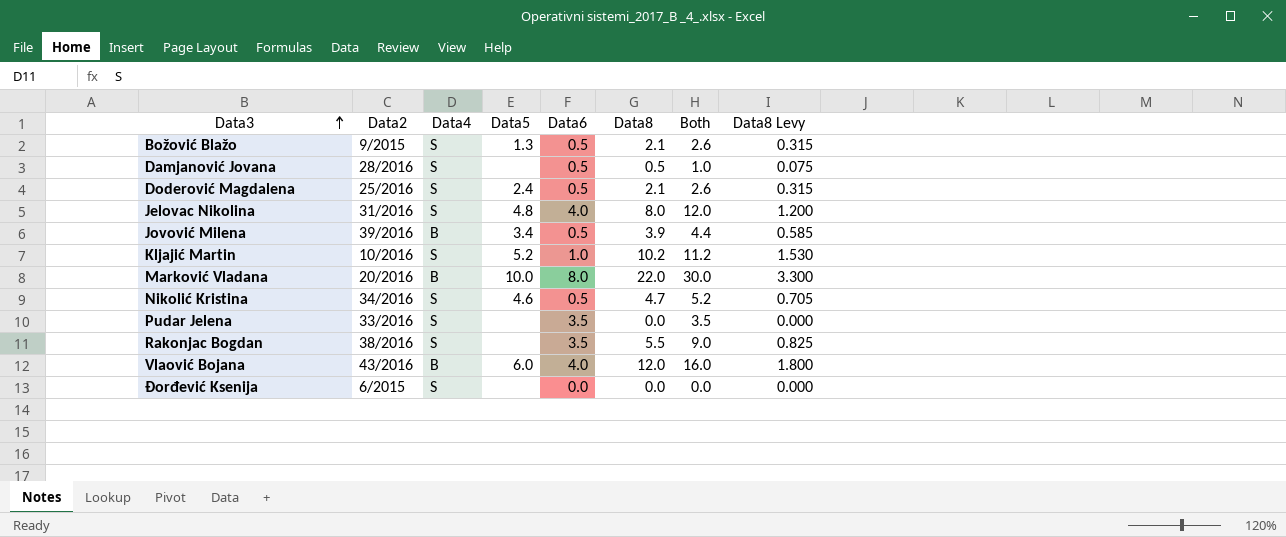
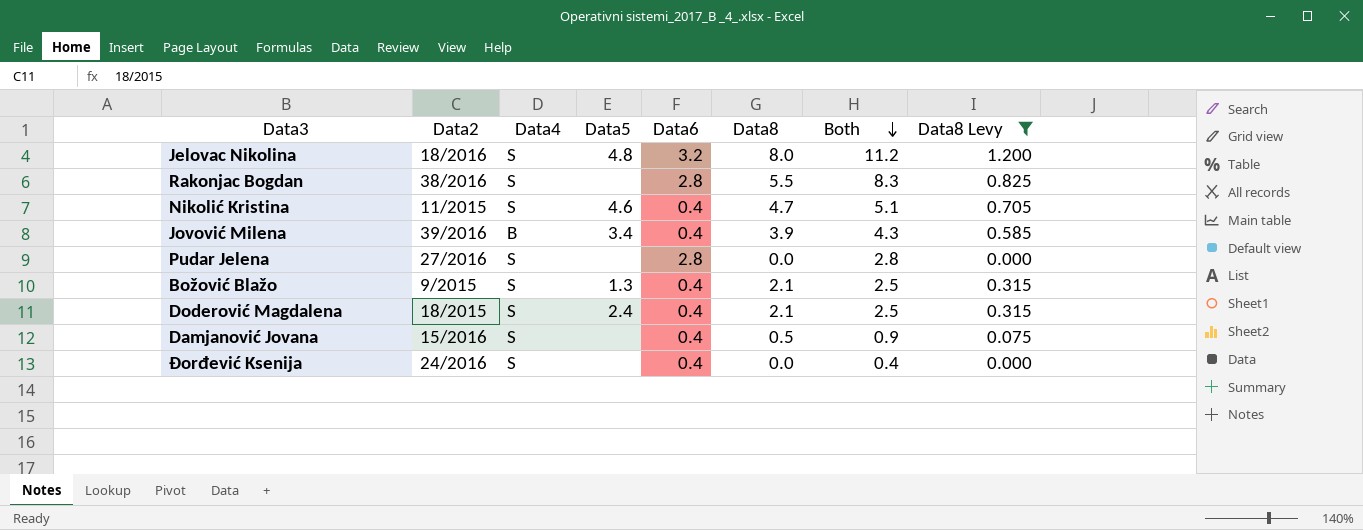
filter: none -> Data8 Levy <= 1.200
row order: Data3 ascending -> Both descending
Jelovac Nikolina | Data2: 31/2016 -> 18/2016
Jelovac Nikolina | Data6: 4.0 -> 3.2
Jelovac Nikolina | Both: 12.0 -> 11.2
Rakonjac Bogdan | Data6: 3.5 -> 2.8
Rakonjac Bogdan | Both: 9.0 -> 8.3
Nikolić Kristina | Data2: 34/2016 -> 11/2015
Nikolić Kristina | Data6: 0.5 -> 0.4
Nikolić Kristina | Both: 5.2 -> 5.1
Jovović Milena | Data6: 0.5 -> 0.4
Jovović Milena | Both: 4.4 -> 4.3
Pudar Jelena | Data2: 33/2016 -> 27/2016
Pudar Jelena | Data6: 3.5 -> 2.8
Pudar Jelena | Both: 3.5 -> 2.8
Božović Blažo | Data6: 0.5 -> 0.4
Božović Blažo | Both: 2.6 -> 2.5
Doderović Magdalena | Data2: 25/2016 -> 18/2015
Doderović Magdalena | Data6: 0.5 -> 0.4
Doderović Magdalena | Both: 2.6 -> 2.5
Damjanović Jovana | Data2: 28/2016 -> 15/2016
Damjanović Jovana | Data6: 0.5 -> 0.4
Damjanović Jovana | Both: 1.0 -> 0.9
Đorđević Ksenija | Data2: 6/2015 -> 24/2016
Đorđević Ksenija | Data6: 0.0 -> 0.4
Đorđević Ksenija | Both: 0.0 -> 0.4

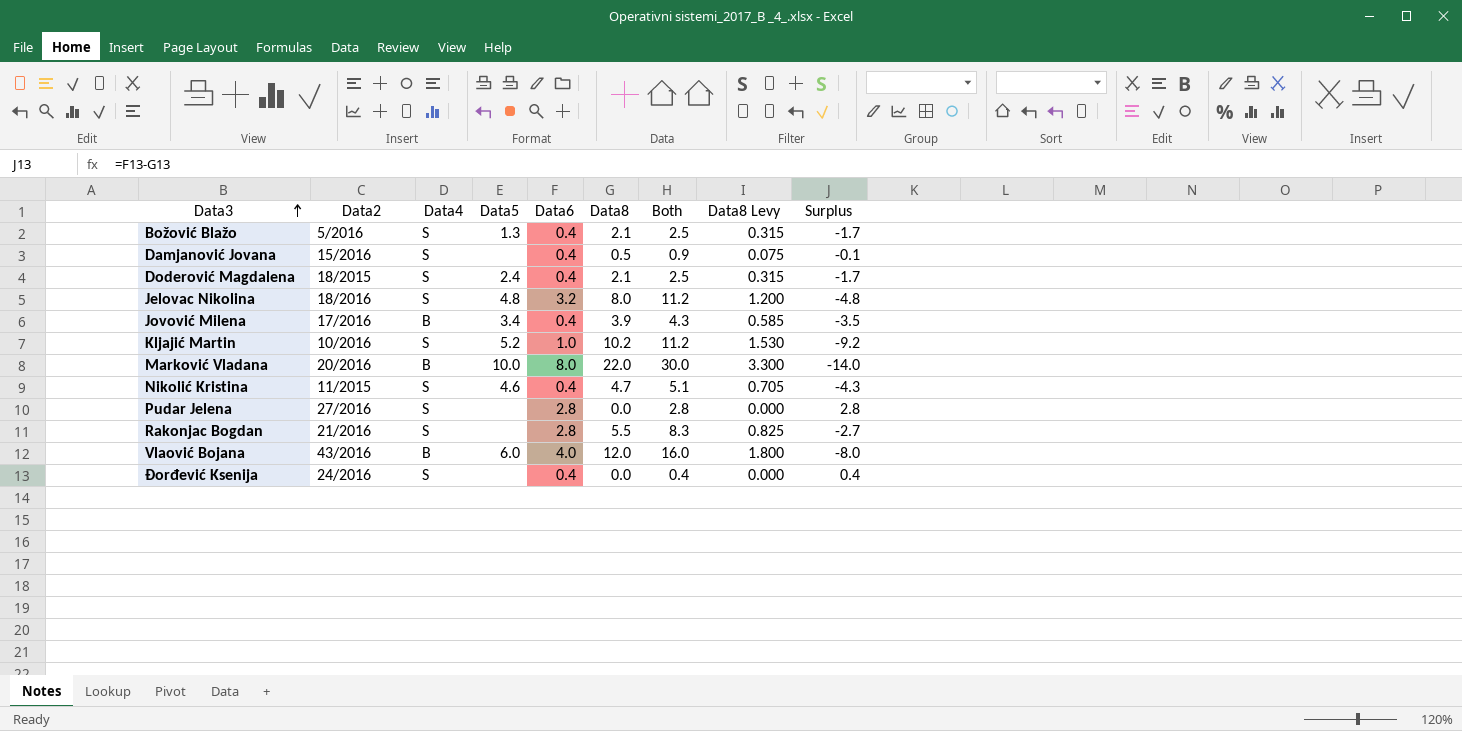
filter: Data8 Levy <= 1.200 -> none
row order: Both descending -> Data3 ascending
column Surplus | formula: none -> [Data6] - [Data8]
Božović Blažo | Data2: 9/2015 -> 5/2016
Jovović Milena | Data2: 39/2016 -> 17/2016
Rakonjac Bogdan | Data2: 38/2016 -> 21/2016

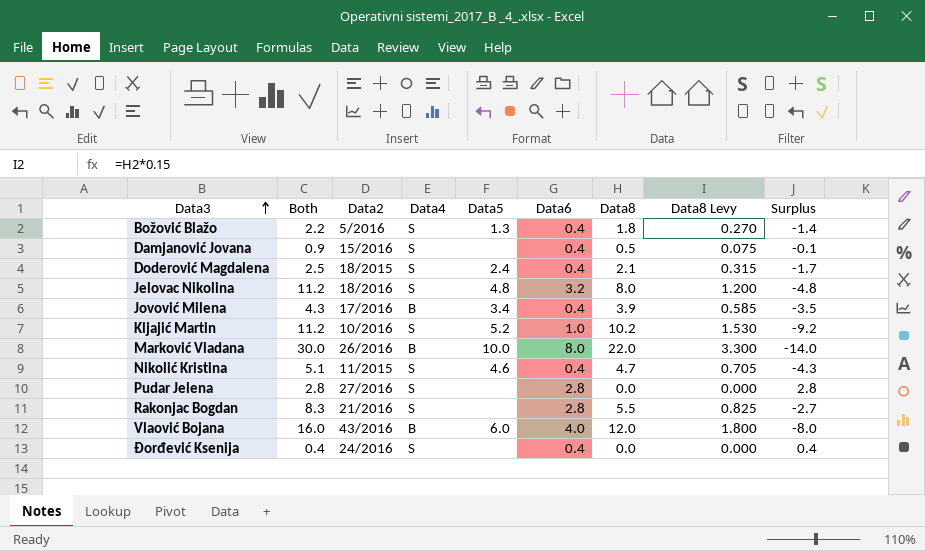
column Both | position: 7 -> 2
Božović Blažo | Both: 2.5 -> 2.2
Božović Blažo | Data8: 2.1 -> 1.8
Božović Blažo | Data8 Levy: 0.315 -> 0.270
Božović Blažo | Surplus: -1.7 -> -1.4
Marković Vladana | Data2: 20/2016 -> 26/2016

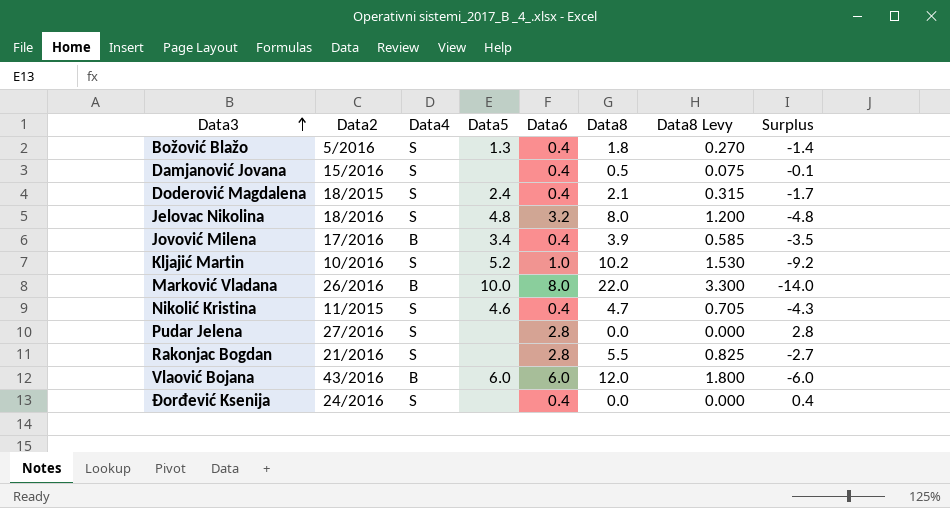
column Both | formula: [Data6] + [Data8] -> none
Vlaović Bojana | Data6: 4.0 -> 6.0
Vlaović Bojana | Surplus: -8.0 -> -6.0

